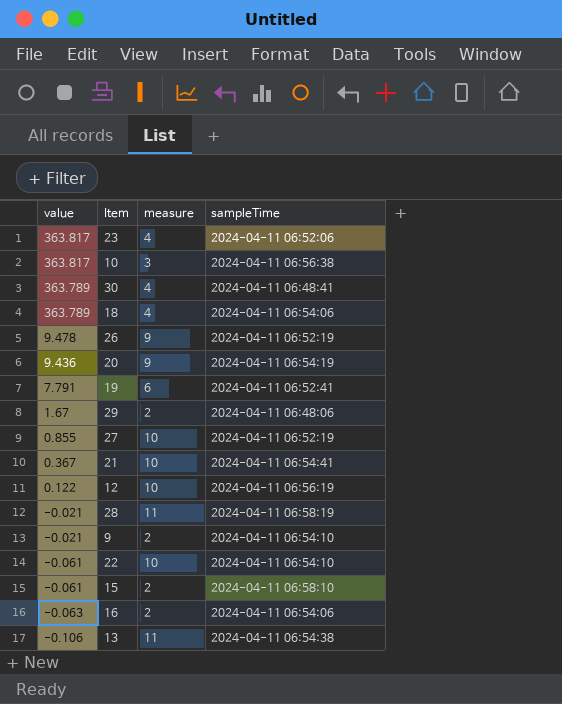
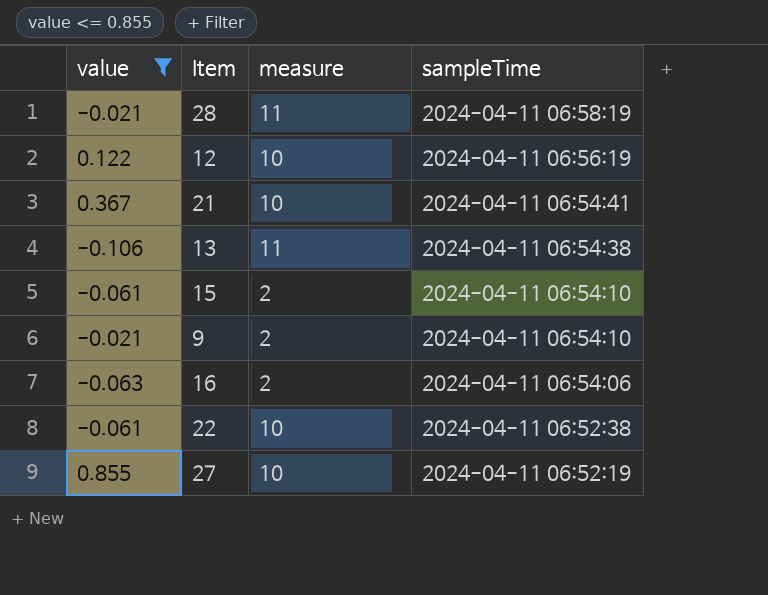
filter: none -> value <= 0.855
row order: value descending -> sampleTime descending
15 | sampleTime: 2024-04-11 06:58:10 -> 2024-04-11 06:54:10
22 | sampleTime: 2024-04-11 06:54:10 -> 2024-04-11 06:52:38

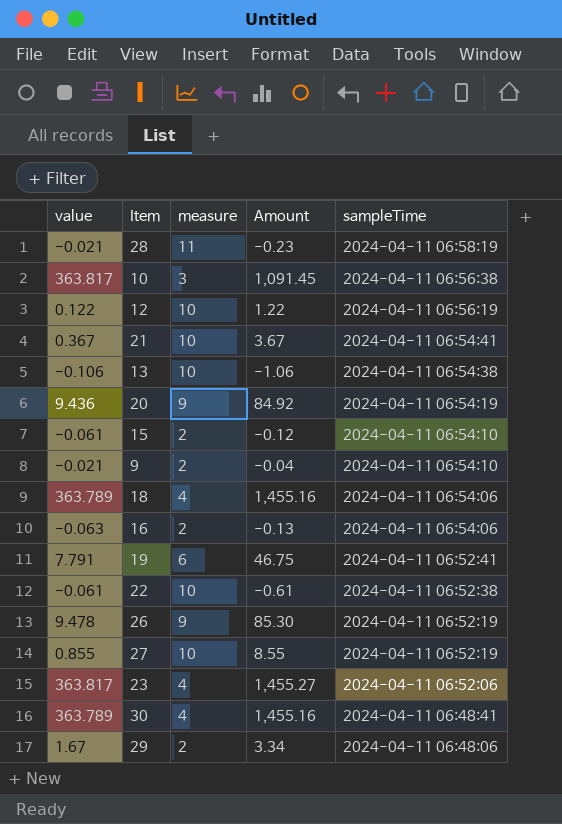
filter: value <= 0.855 -> none
column Amount | formula: none -> [value] * [measure]
13 | measure: 11 -> 10

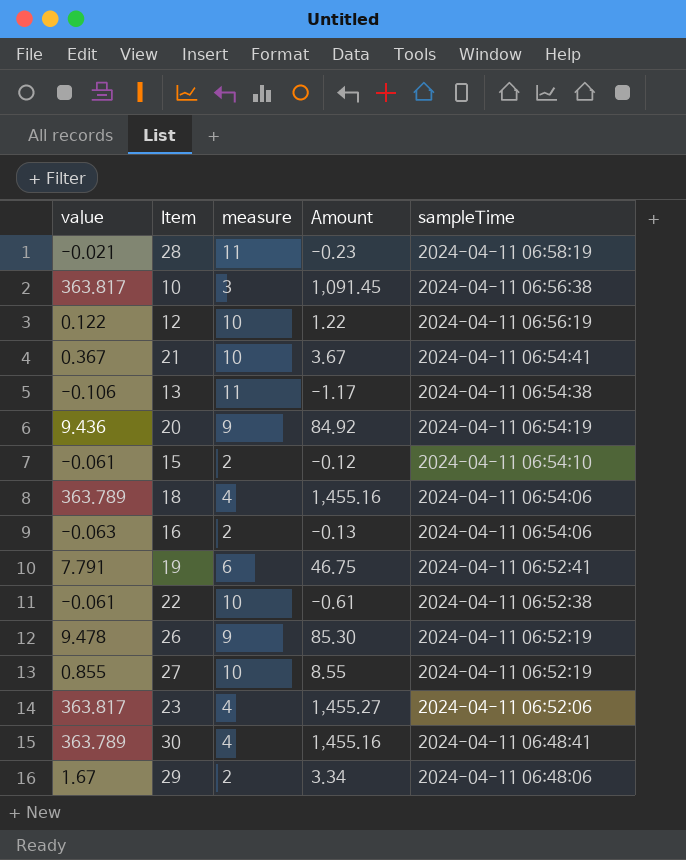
row 9: -0.021 | 2 | -0.04 | 2024-04-11 06:54:10 -> none
13 | measure: 10 -> 11
13 | Amount: -1.06 -> -1.17

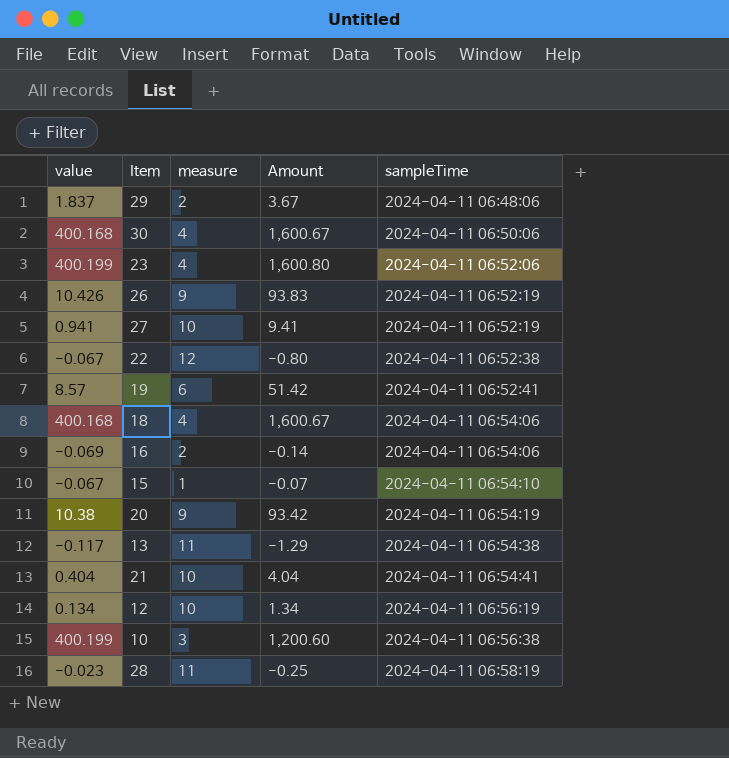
row order: sampleTime descending -> sampleTime ascending
29 | value: 1.67 -> 1.837
29 | Amount: 3.34 -> 3.67
30 | value: 363.789 -> 400.168
30 | Amount: 1,455.16 -> 1,600.67
30 | sampleTime: 2024-04-11 06:48:41 -> 2024-04-11 06:50:06
23 | value: 363.817 -> 400.199
23 | Amount: 1,455.27 -> 1,600.80
26 | value: 9.478 -> 10.426
26 | Amount: 85.30 -> 93.83
27 | value: 0.855 -> 0.941
27 | Amount: 8.55 -> 9.41
22 | value: -0.061 -> -0.067
22 | measure: 10 -> 12
22 | Amount: -0.61 -> -0.80
19 | value: 7.791 -> 8.57
19 | Amount: 46.75 -> 51.42
18 | value: 363.789 -> 400.168
18 | Amount: 1,455.16 -> 1,600.67
16 | value: -0.063 -> -0.069
16 | Amount: -0.13 -> -0.14
15 | value: -0.061 -> -0.067
15 | measure: 2 -> 1
15 | Amount: -0.12 -> -0.07
20 | value: 9.436 -> 10.38
20 | Amount: 84.92 -> 93.42
13 | value: -0.106 -> -0.117
13 | Amount: -1.17 -> -1.29
21 | value: 0.367 -> 0.404
21 | Amount: 3.67 -> 4.04
12 | value: 0.122 -> 0.134
12 | Amount: 1.22 -> 1.34
10 | value: 363.817 -> 400.199
10 | Amount: 1,091.45 -> 1,200.60
28 | value: -0.021 -> -0.023
28 | Amount: -0.23 -> -0.25

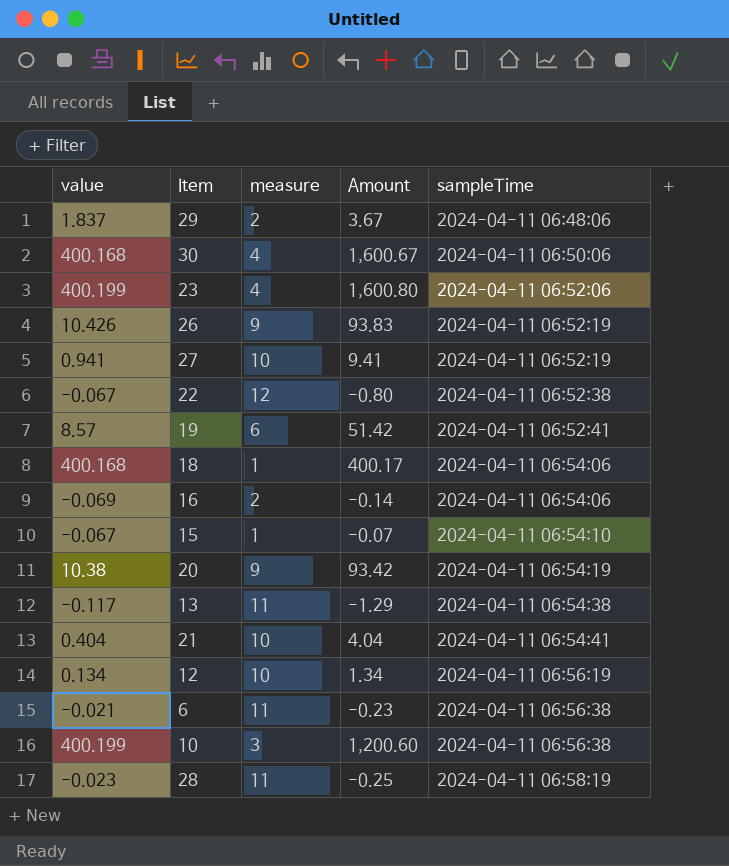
18 | measure: 4 -> 1
18 | Amount: 1,600.67 -> 400.17
row 6: none -> -0.021 | 11 | -0.23 | 2024-04-11 06:56:38

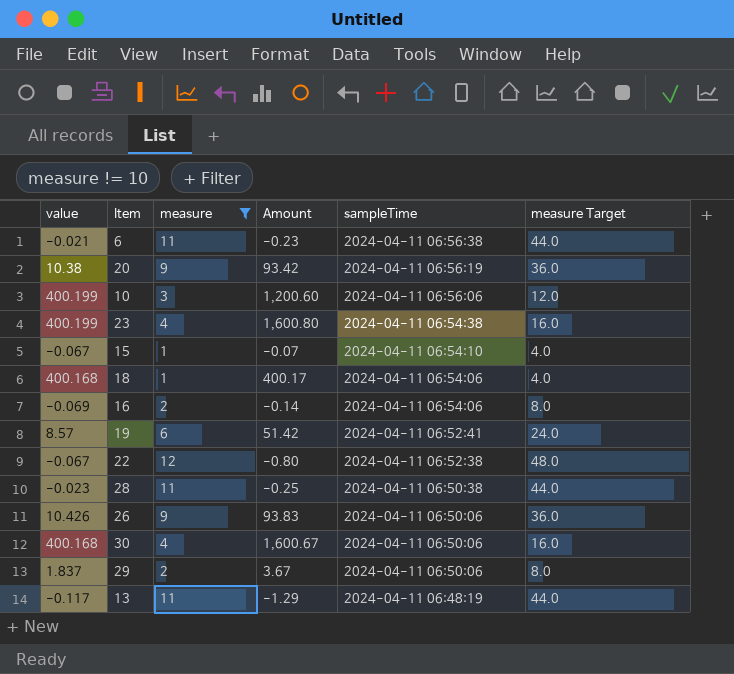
filter: none -> measure != 10
row order: sampleTime ascending -> sampleTime descending
column measure Target | formula: none -> [measure] * 4
20 | sampleTime: 2024-04-11 06:54:19 -> 2024-04-11 06:56:19
10 | sampleTime: 2024-04-11 06:56:38 -> 2024-04-11 06:56:06
23 | sampleTime: 2024-04-11 06:52:06 -> 2024-04-11 06:54:38
28 | sampleTime: 2024-04-11 06:58:19 -> 2024-04-11 06:50:38
26 | sampleTime: 2024-04-11 06:52:19 -> 2024-04-11 06:50:06
29 | sampleTime: 2024-04-11 06:48:06 -> 2024-04-11 06:50:06
13 | sampleTime: 2024-04-11 06:54:38 -> 2024-04-11 06:48:19

